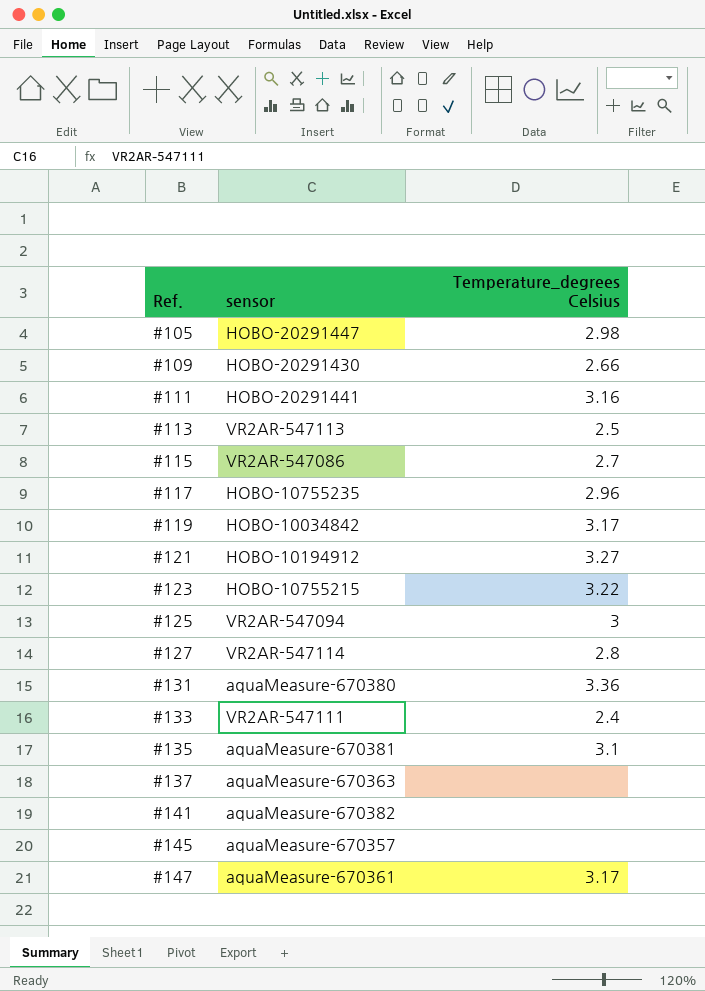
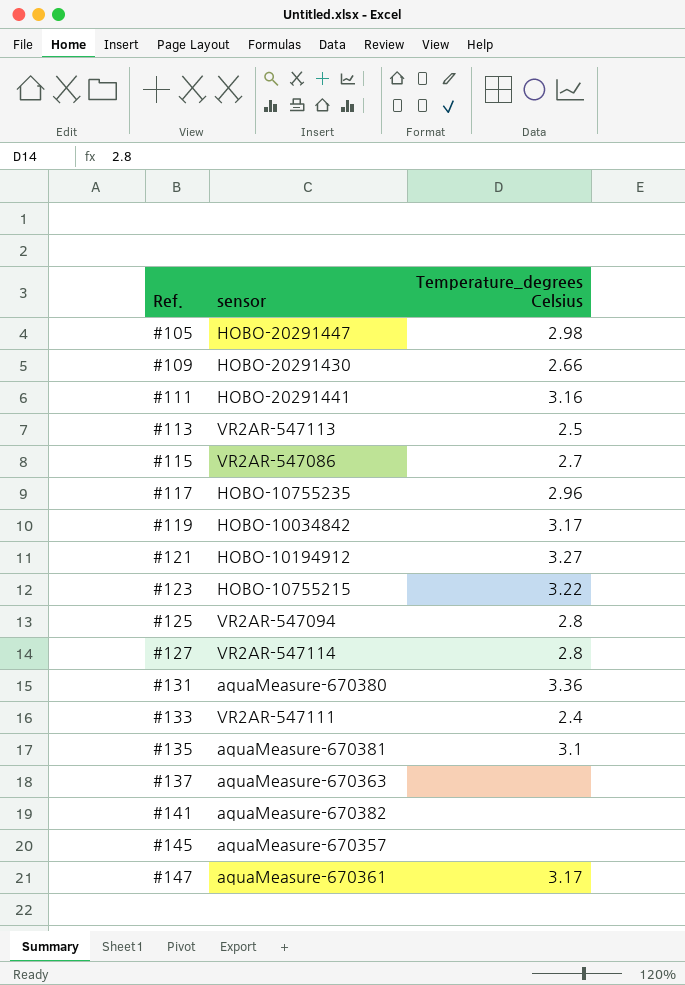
#125 | Temperature_degrees Celsius: 3 -> 2.8

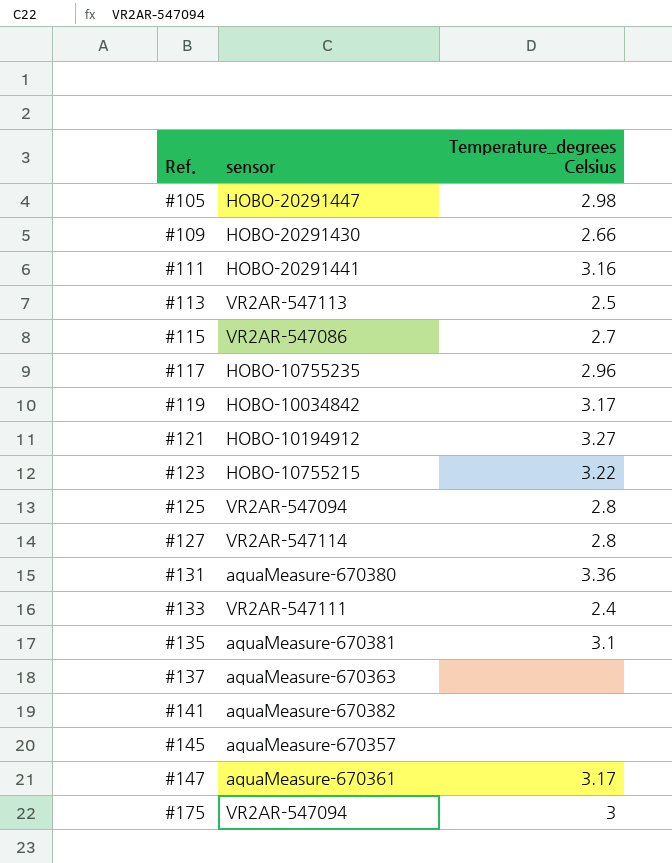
row #175: none -> VR2AR-547094 | 3

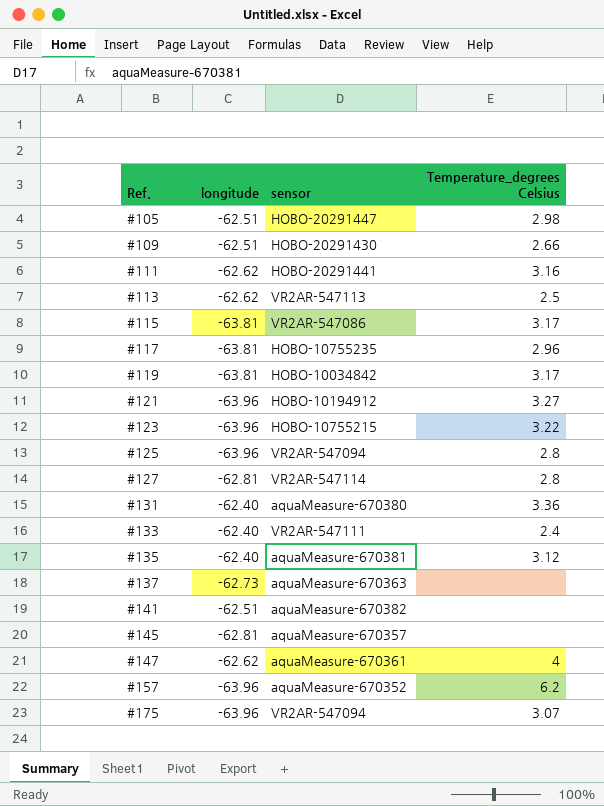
column longitude | position: none -> 2
#115 | Temperature_degrees Celsius: 2.7 -> 3.17
#135 | Temperature_degrees Celsius: 3.1 -> 3.12
#147 | Temperature_degrees Celsius: 3.17 -> 4
row #157: none -> -63.96 | aquaMeasure-670352 | 6.2
#175 | Temperature_degrees Celsius: 3 -> 3.07

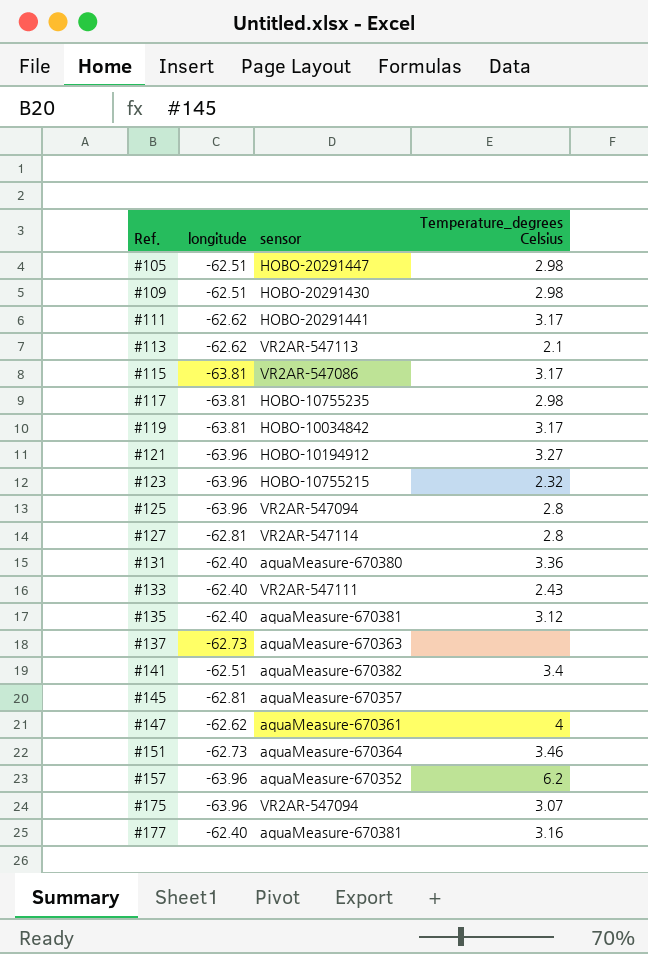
#109 | Temperature_degrees Celsius: 2.66 -> 2.98
#111 | Temperature_degrees Celsius: 3.16 -> 3.17
#113 | Temperature_degrees Celsius: 2.5 -> 2.1
#117 | Temperature_degrees Celsius: 2.96 -> 2.98
#123 | Temperature_degrees Celsius: 3.22 -> 2.32
#133 | Temperature_degrees Celsius: 2.4 -> 2.43
#141 | Temperature_degrees Celsius: none -> 3.4
row #151: none -> -62.73 | aquaMeasure-670364 | 3.46
row #177: none -> -62.40 | aquaMeasure-670381 | 3.16

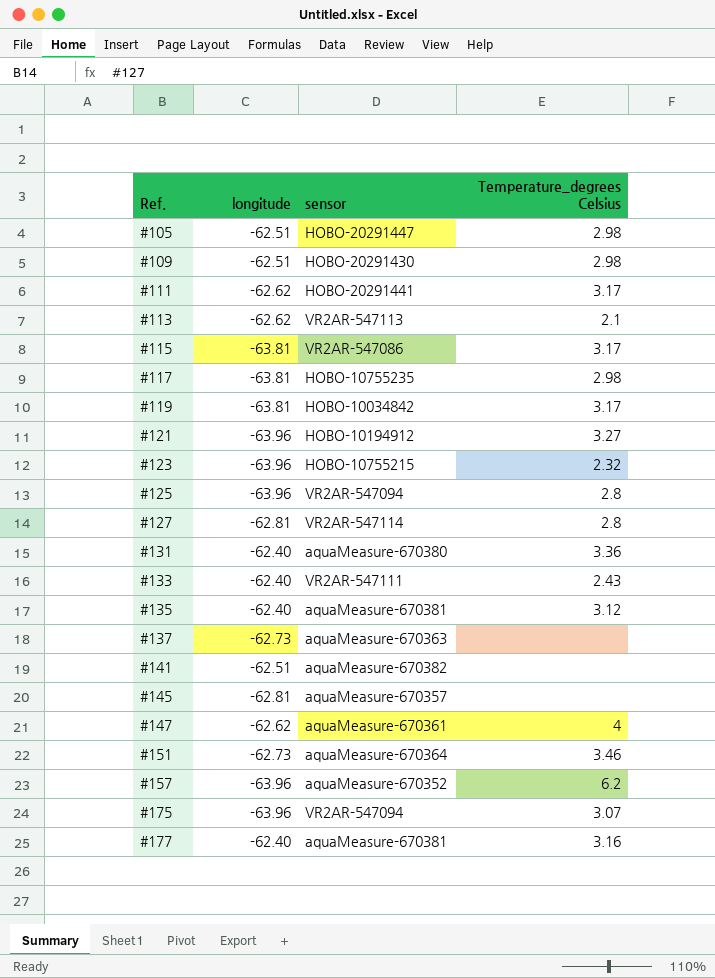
#141 | Temperature_degrees Celsius: 3.4 -> none

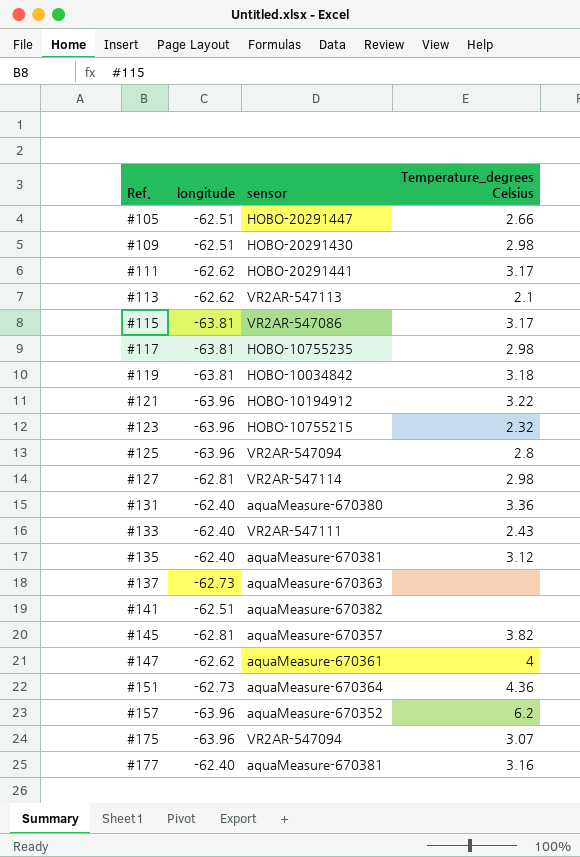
#105 | Temperature_degrees Celsius: 2.98 -> 2.66
#119 | Temperature_degrees Celsius: 3.17 -> 3.18
#121 | Temperature_degrees Celsius: 3.27 -> 3.22
#127 | Temperature_degrees Celsius: 2.8 -> 2.98
#145 | Temperature_degrees Celsius: none -> 3.82
#151 | Temperature_degrees Celsius: 3.46 -> 4.36

